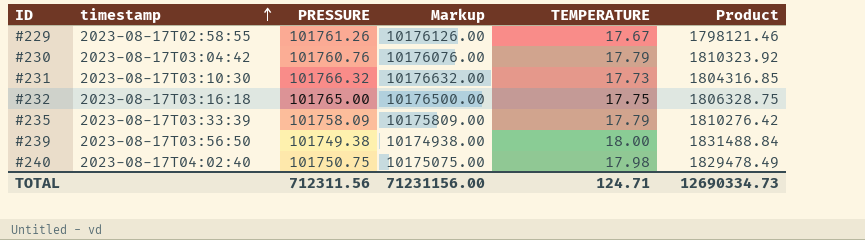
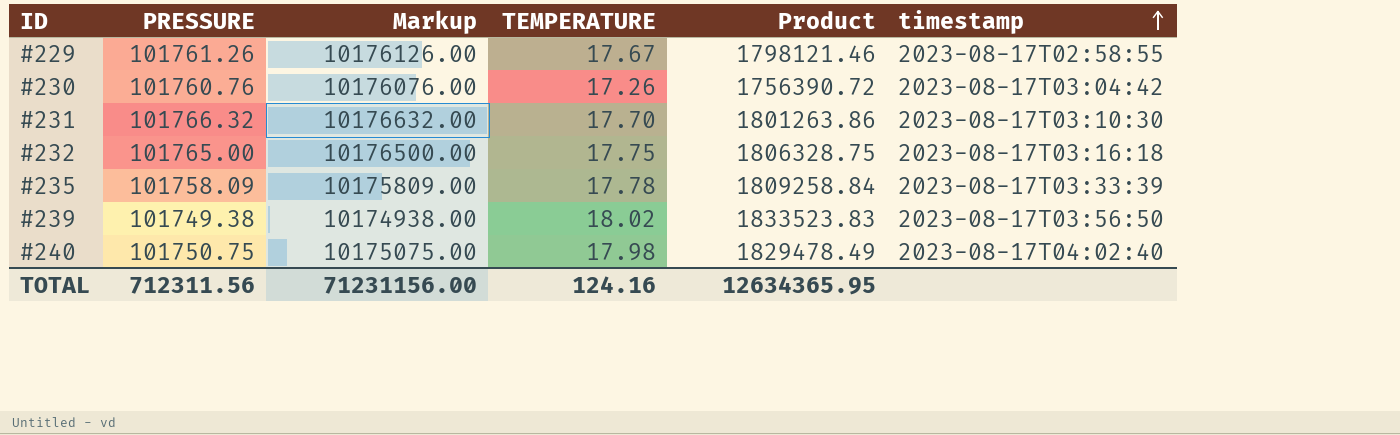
column timestamp | position: 2 -> 6
#230 | TEMPERATURE: 17.79 -> 17.26
#230 | Product: 1810323.92 -> 1756390.72
#231 | TEMPERATURE: 17.73 -> 17.70
#231 | Product: 1804316.85 -> 1801263.86
#235 | TEMPERATURE: 17.79 -> 17.78
#235 | Product: 1810276.42 -> 1809258.84
#239 | TEMPERATURE: 18.00 -> 18.02
#239 | Product: 1831488.84 -> 1833523.83
TOTAL | TEMPERATURE: 124.71 -> 124.16
TOTAL | Product: 12690334.73 -> 12634365.95

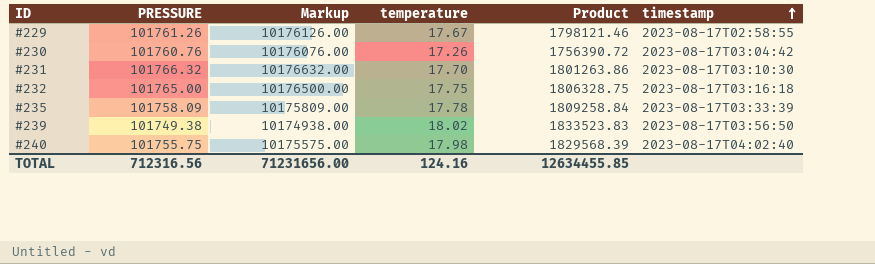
column name: TEMPERATURE -> temperature
#240 | PRESSURE: 101750.75 -> 101755.75
#240 | Markup: 10175075.00 -> 10175575.00
#240 | Product: 1829478.49 -> 1829568.39
TOTAL | PRESSURE: 712311.56 -> 712316.56
TOTAL | Markup: 71231156.00 -> 71231656.00
TOTAL | Product: 12634365.95 -> 12634455.85

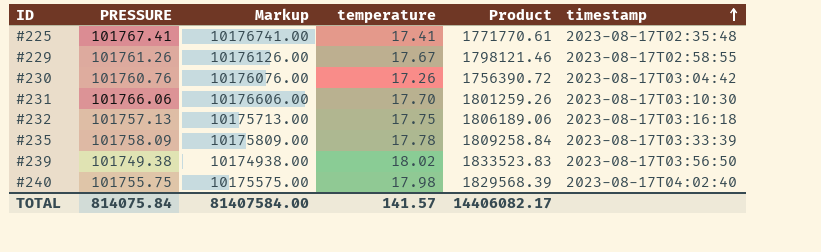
row #225: none -> 101767.41 | 10176741.00 | 17.41 | 1771770.61 | 2023-08-17T02:35:48
#231 | PRESSURE: 101766.32 -> 101766.06
#231 | Markup: 10176632.00 -> 10176606.00
#231 | Product: 1801263.86 -> 1801259.26
#232 | PRESSURE: 101765.00 -> 101757.13
#232 | Markup: 10176500.00 -> 10175713.00
#232 | Product: 1806328.75 -> 1806189.06
TOTAL | PRESSURE: 712316.56 -> 814075.84
TOTAL | Markup: 71231656.00 -> 81407584.00
TOTAL | temperature: 124.16 -> 141.57
TOTAL | Product: 12634455.85 -> 14406082.17

